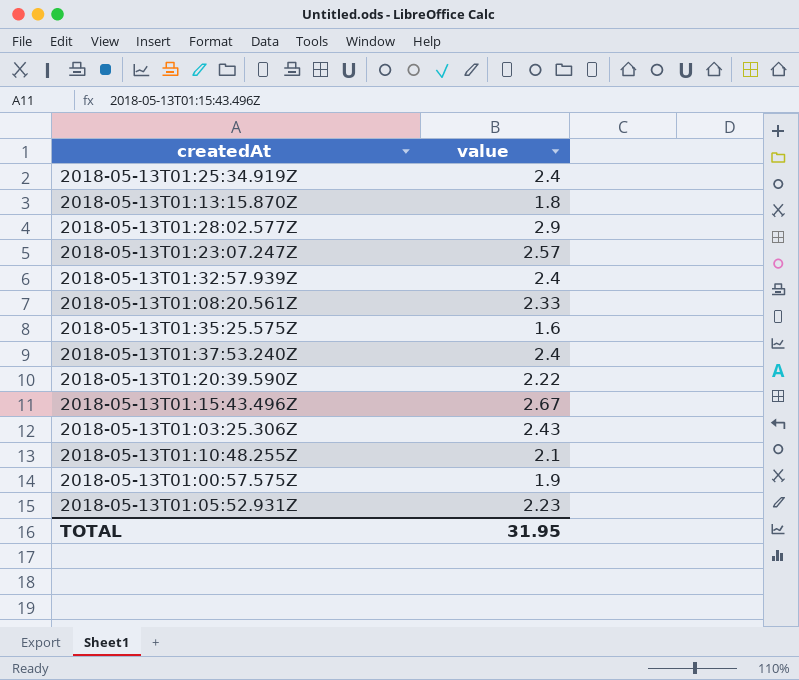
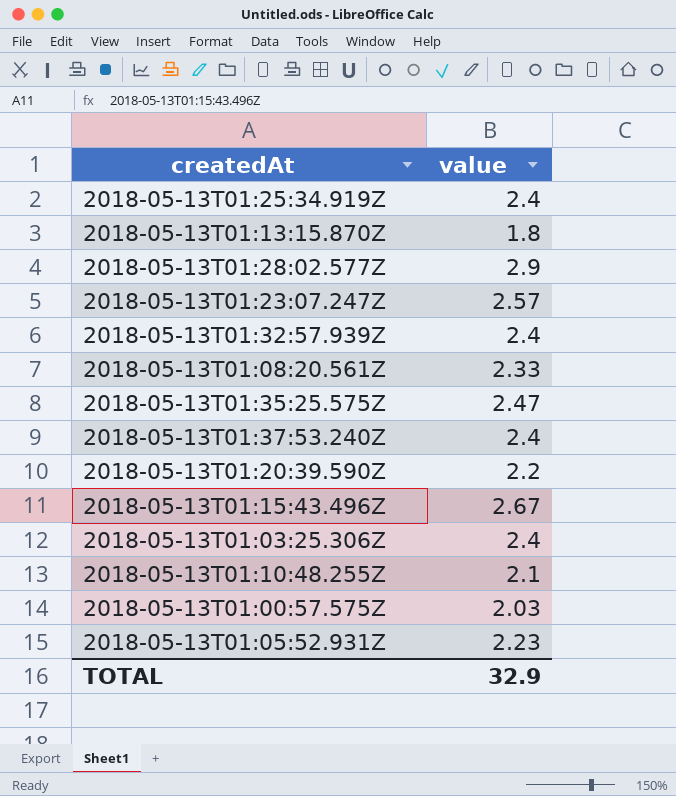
2018-05-13T01:35:25.575Z | value: 1.6 -> 2.47
2018-05-13T01:20:39.590Z | value: 2.22 -> 2.2
2018-05-13T01:03:25.306Z | value: 2.43 -> 2.4
2018-05-13T01:00:57.575Z | value: 1.9 -> 2.03
TOTAL | value: 31.95 -> 32.9

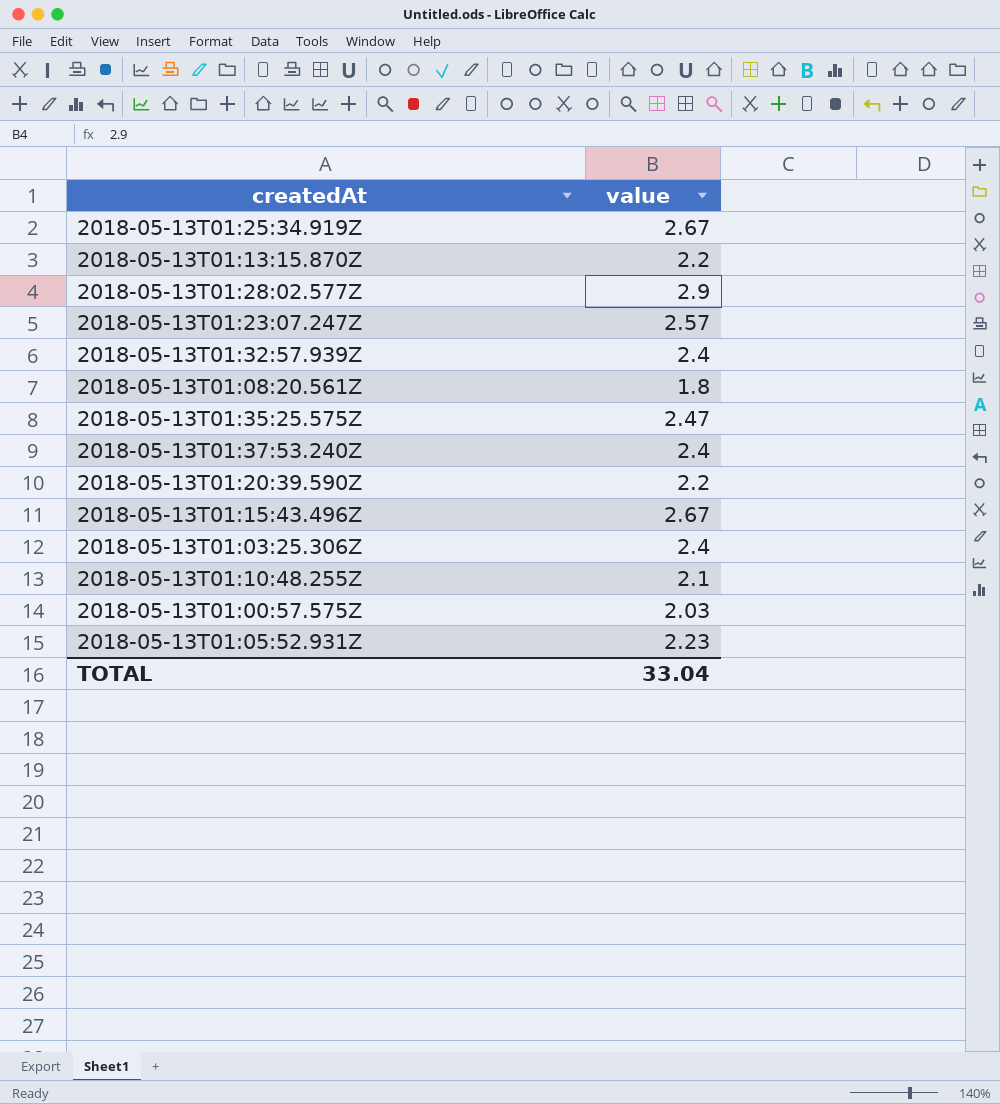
2018-05-13T01:25:34.919Z | value: 2.4 -> 2.67
2018-05-13T01:13:15.870Z | value: 1.8 -> 2.2
2018-05-13T01:08:20.561Z | value: 2.33 -> 1.8
TOTAL | value: 32.9 -> 33.04

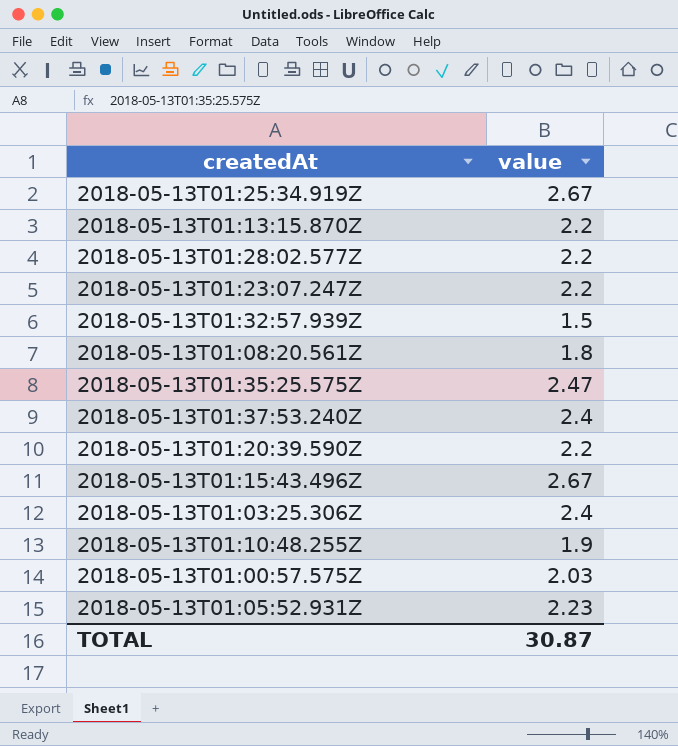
2018-05-13T01:28:02.577Z | value: 2.9 -> 2.2
2018-05-13T01:23:07.247Z | value: 2.57 -> 2.2
2018-05-13T01:32:57.939Z | value: 2.4 -> 1.5
2018-05-13T01:10:48.255Z | value: 2.1 -> 1.9
TOTAL | value: 33.04 -> 30.87

